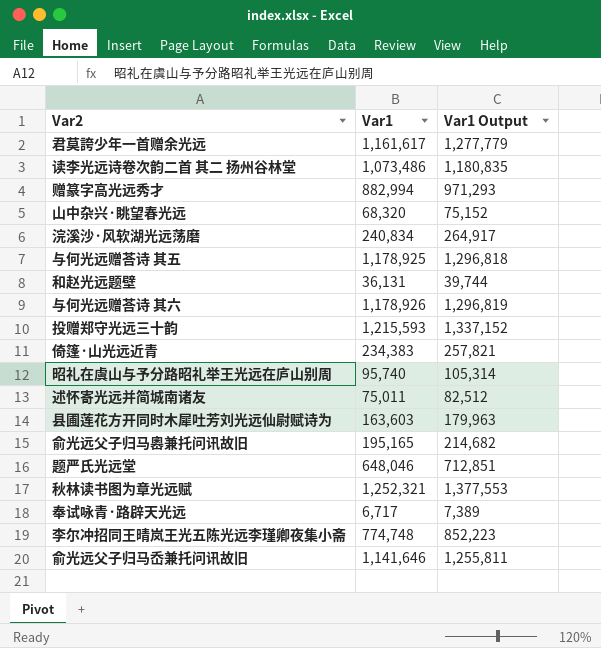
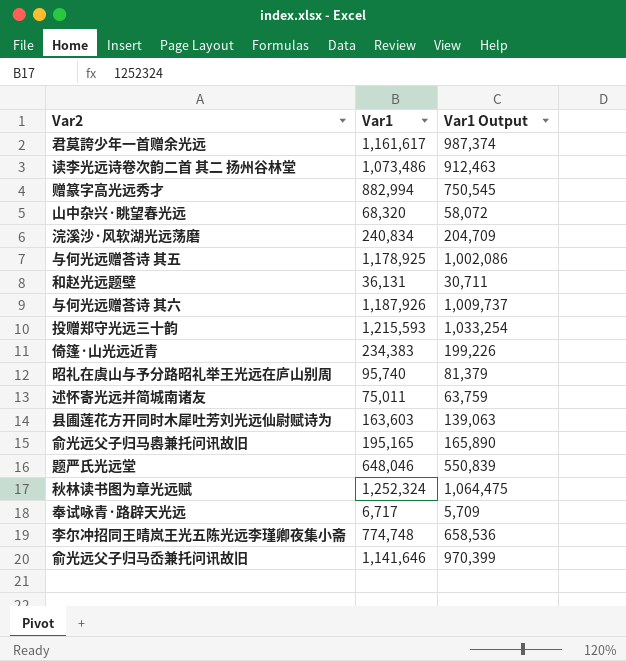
column Var1 Output | formula: [Var1] * 1.1 -> [Var1] * 0.85
与何光远赠荅诗 其六 | Var1: 1,178,926 -> 1,187,926
秋林读书图为章光远赋 | Var1: 1,252,321 -> 1,252,324

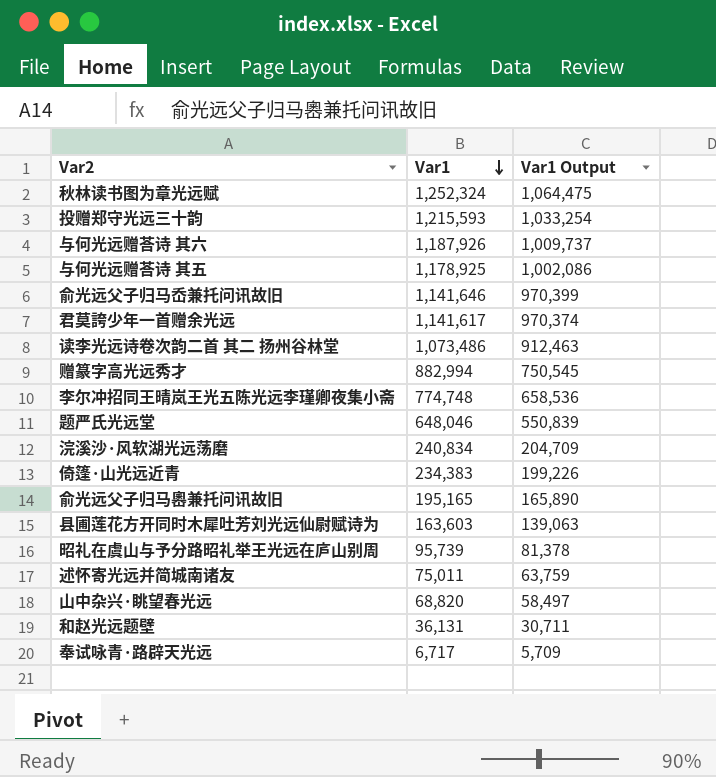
row order: none -> Var1 descending
君莫誇少年一首赠余光远 | Var1: 1,161,617 -> 1,141,617
君莫誇少年一首赠余光远 | Var1 Output: 987,374 -> 970,374
昭礼在虞山与予分路昭礼举王光远在庐山别周 | Var1: 95,740 -> 95,739
昭礼在虞山与予分路昭礼举王光远在庐山别周 | Var1 Output: 81,379 -> 81,378
山中杂兴·眺望春光远 | Var1: 68,320 -> 68,820
山中杂兴·眺望春光远 | Var1 Output: 58,072 -> 58,497

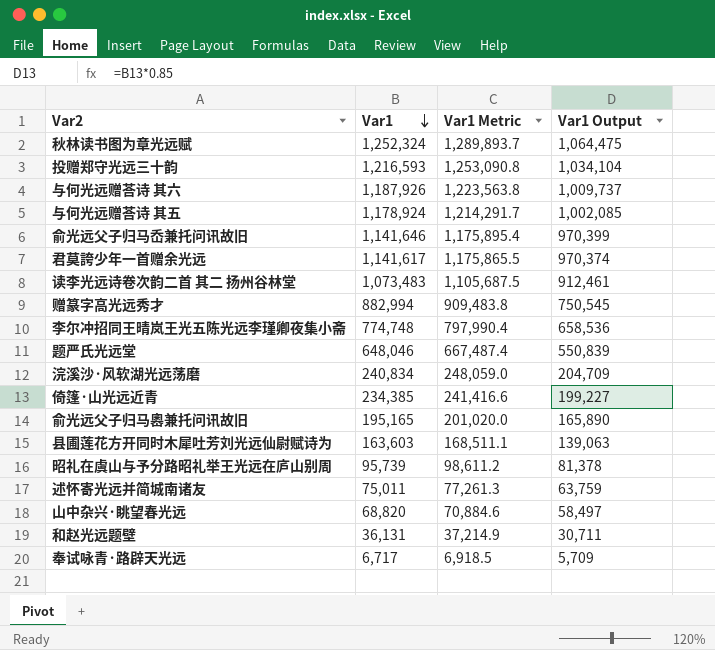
column Var1 Metric | formula: none -> [Var1] * 1.03
投赠郑守光远三十韵 | Var1: 1,215,593 -> 1,216,593
投赠郑守光远三十韵 | Var1 Output: 1,033,254 -> 1,034,104
与何光远赠荅诗 其五 | Var1: 1,178,925 -> 1,178,924
与何光远赠荅诗 其五 | Var1 Output: 1,002,086 -> 1,002,085
读李光远诗卷次韵二首 其二 扬州谷林堂 | Var1: 1,073,486 -> 1,073,483
读李光远诗卷次韵二首 其二 扬州谷林堂 | Var1 Output: 912,463 -> 912,461
倚篷·山光远近青 | Var1: 234,383 -> 234,385
倚篷·山光远近青 | Var1 Output: 199,226 -> 199,227

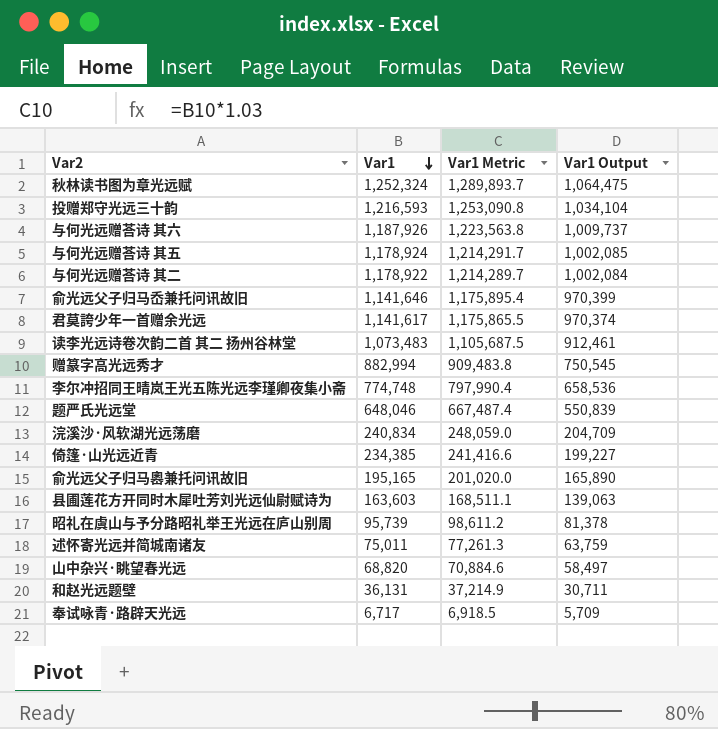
row 与何光远赠荅诗 其二: none -> 1,178,922 | 1,214,289.7 | 1,002,084

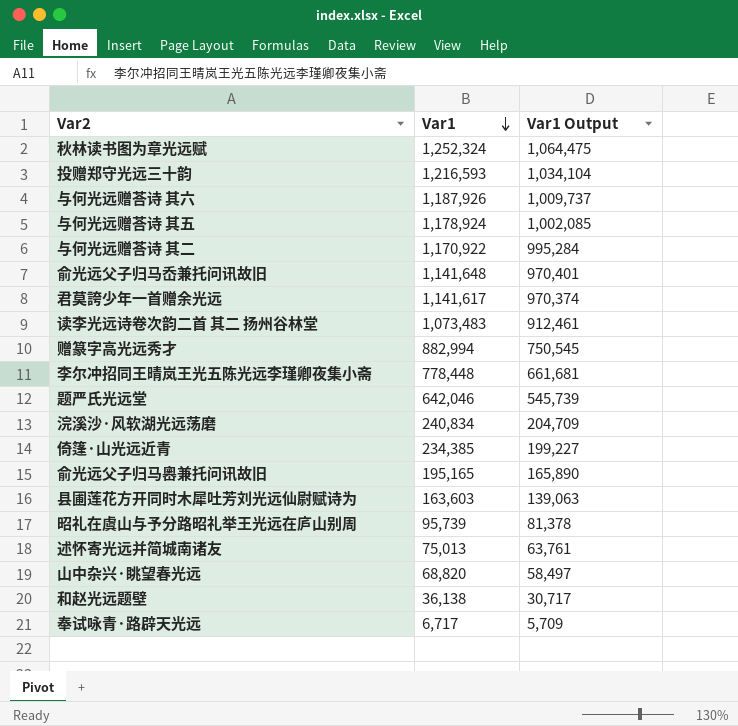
column Var1 Metric | formula: [Var1] * 1.03 -> none
与何光远赠荅诗 其二 | Var1: 1,178,922 -> 1,170,922
与何光远赠荅诗 其二 | Var1 Output: 1,002,084 -> 995,284
俞光远父子归马岙兼托问讯故旧 | Var1: 1,141,646 -> 1,141,648
俞光远父子归马岙兼托问讯故旧 | Var1 Output: 970,399 -> 970,401
李尔冲招同王晴岚王光五陈光远李瑾卿夜集小斋 | Var1: 774,748 -> 778,448
李尔冲招同王晴岚王光五陈光远李瑾卿夜集小斋 | Var1 Output: 658,536 -> 661,681
题严氏光远堂 | Var1: 648,046 -> 642,046
题严氏光远堂 | Var1 Output: 550,839 -> 545,739
述怀寄光远并简城南诸友 | Var1: 75,011 -> 75,013
述怀寄光远并简城南诸友 | Var1 Output: 63,759 -> 63,761
和赵光远题壁 | Var1: 36,131 -> 36,138
和赵光远题壁 | Var1 Output: 30,711 -> 30,717

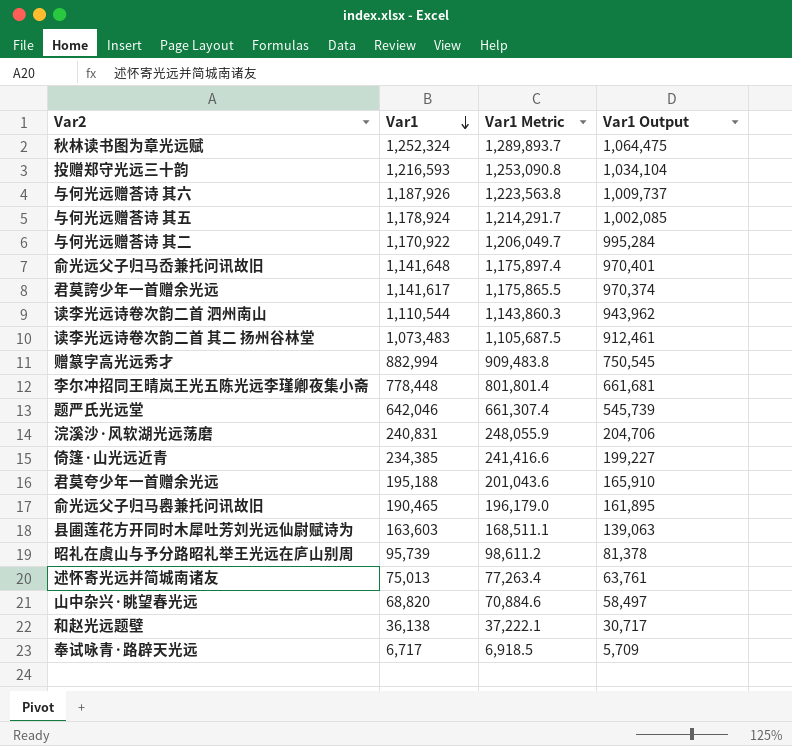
column Var1 Metric | formula: none -> [Var1] * 1.03
row 读李光远诗卷次韵二首 泗州南山: none -> 1,110,544 | 1,143,860.3 | 943,962
浣溪沙·风软湖光远荡磨 | Var1: 240,834 -> 240,831
浣溪沙·风软湖光远荡磨 | Var1 Output: 204,709 -> 204,706
row 君莫夸少年一首赠余光远: none -> 195,188 | 201,043.6 | 165,910
俞光远父子归马嶴兼托问讯故旧 | Var1: 195,165 -> 190,465
俞光远父子归马嶴兼托问讯故旧 | Var1 Output: 165,890 -> 161,895

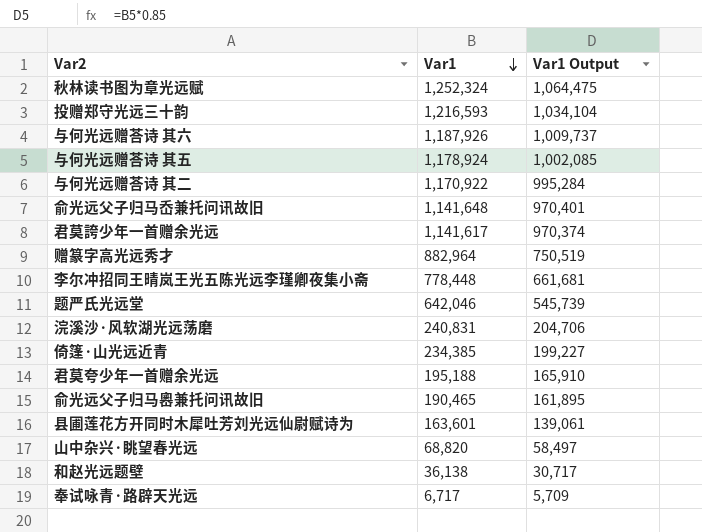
column Var1 Metric | formula: [Var1] * 1.03 -> none
row 读李光远诗卷次韵二首 泗州南山: 1,110,544 | 1,143,860.3 | 943,962 -> none
row 读李光远诗卷次韵二首 其二 扬州谷林堂: 1,073,483 | 1,105,687.5 | 912,461 -> none
row 昭礼在虞山与予分路昭礼举王光远在庐山别周: 95,739 | 98,611.2 | 81,378 -> none
row 述怀寄光远并简城南诸友: 75,013 | 77,263.4 | 63,761 -> none
赠篆字高光远秀才 | Var1: 882,994 -> 882,964
赠篆字高光远秀才 | Var1 Output: 750,545 -> 750,519
县圃莲花方开同时木犀吐芳刘光远仙尉赋诗为 | Var1: 163,603 -> 163,601
县圃莲花方开同时木犀吐芳刘光远仙尉赋诗为 | Var1 Output: 139,063 -> 139,061

